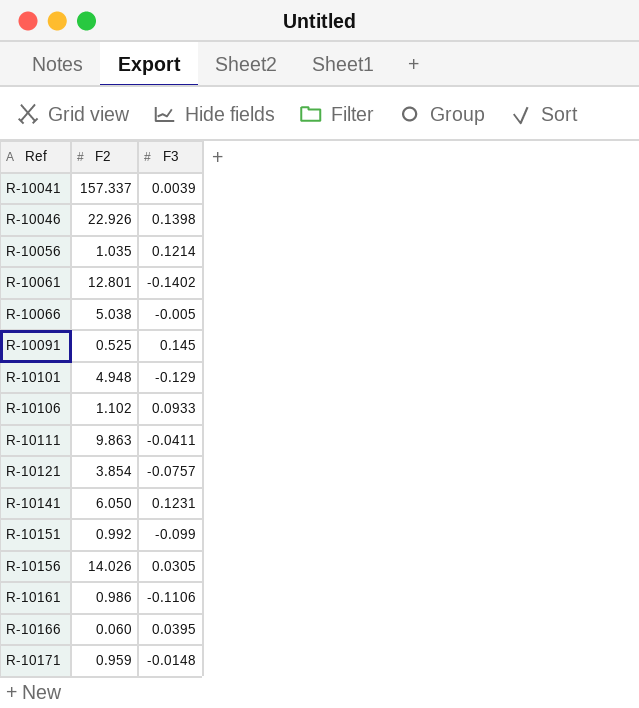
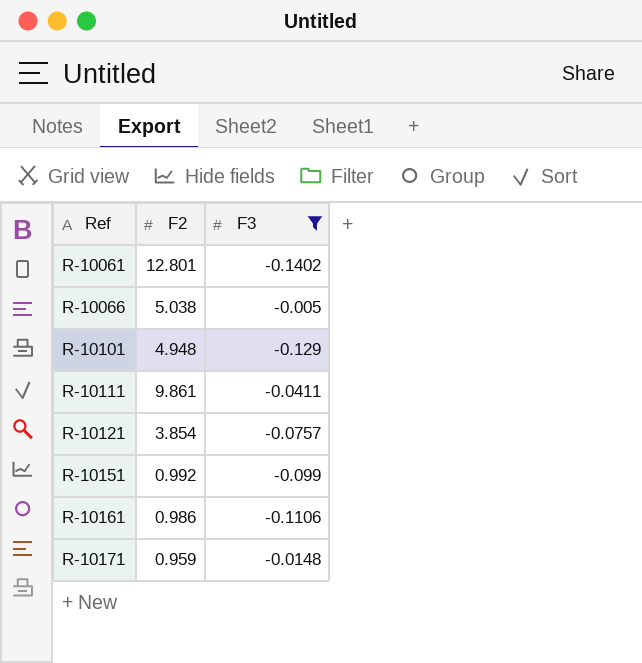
filter: none -> F3 <= -0.005
R-10111 | F2: 9.863 -> 9.861

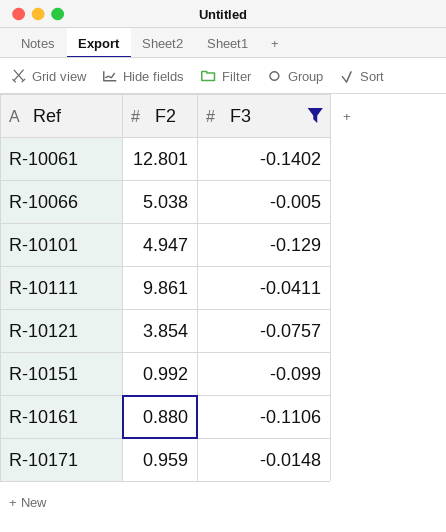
R-10101 | F2: 4.948 -> 4.947
R-10161 | F2: 0.986 -> 0.880

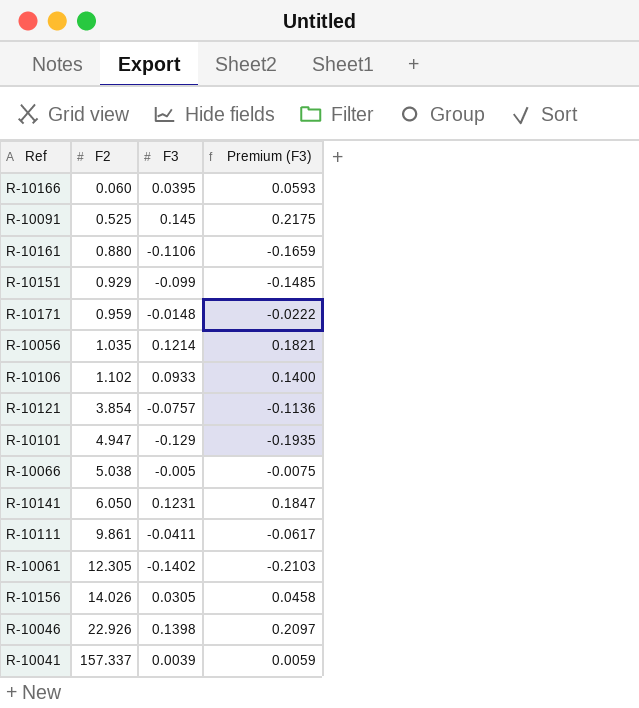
filter: F3 <= -0.005 -> none
row order: Ref ascending -> F2 ascending
column Premium (F3) | formula: none -> [F3] * 1.5
R-10151 | F2: 0.992 -> 0.929
R-10061 | F2: 12.801 -> 12.305

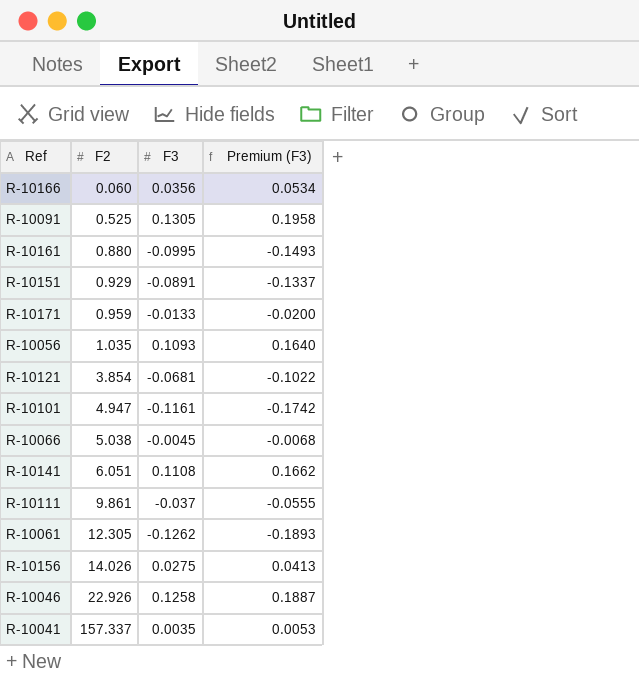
row R-10106: 1.102 | 0.0933 | 0.1400 -> none
R-10166 | F3: 0.0395 -> 0.0356
R-10166 | Premium (F3): 0.0593 -> 0.0534
R-10091 | F3: 0.145 -> 0.1305
R-10091 | Premium (F3): 0.2175 -> 0.1958
R-10161 | F3: -0.1106 -> -0.0995
R-10161 | Premium (F3): -0.1659 -> -0.1493
R-10151 | F3: -0.099 -> -0.0891
R-10151 | Premium (F3): -0.1485 -> -0.1337
R-10171 | F3: -0.0148 -> -0.0133
R-10171 | Premium (F3): -0.0222 -> -0.0200
R-10056 | F3: 0.1214 -> 0.1093
R-10056 | Premium (F3): 0.1821 -> 0.1640
R-10121 | F3: -0.0757 -> -0.0681
R-10121 | Premium (F3): -0.1136 -> -0.1022
R-10101 | F3: -0.129 -> -0.1161
R-10101 | Premium (F3): -0.1935 -> -0.1742
R-10066 | F3: -0.005 -> -0.0045
R-10066 | Premium (F3): -0.0075 -> -0.0068
R-10141 | F2: 6.050 -> 6.051
R-10141 | F3: 0.1231 -> 0.1108
R-10141 | Premium (F3): 0.1847 -> 0.1662
R-10111 | F3: -0.0411 -> -0.037
R-10111 | Premium (F3): -0.0617 -> -0.0555
R-10061 | F3: -0.1402 -> -0.1262
R-10061 | Premium (F3): -0.2103 -> -0.1893
R-10156 | F3: 0.0305 -> 0.0275
R-10156 | Premium (F3): 0.0458 -> 0.0413
R-10046 | F3: 0.1398 -> 0.1258
R-10046 | Premium (F3): 0.2097 -> 0.1887
R-10041 | F3: 0.0039 -> 0.0035
R-10041 | Premium (F3): 0.0059 -> 0.0053

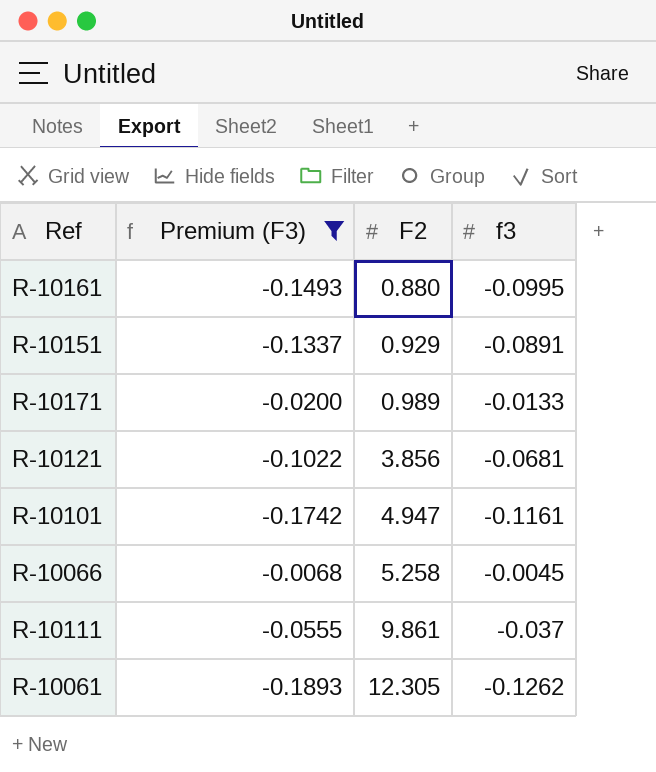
filter: none -> Premium (F3) <= -0.0068
column Premium (F3) | position: 4 -> 2
column name: F3 -> f3
R-10171 | F2: 0.959 -> 0.989
R-10121 | F2: 3.854 -> 3.856
R-10066 | F2: 5.038 -> 5.258

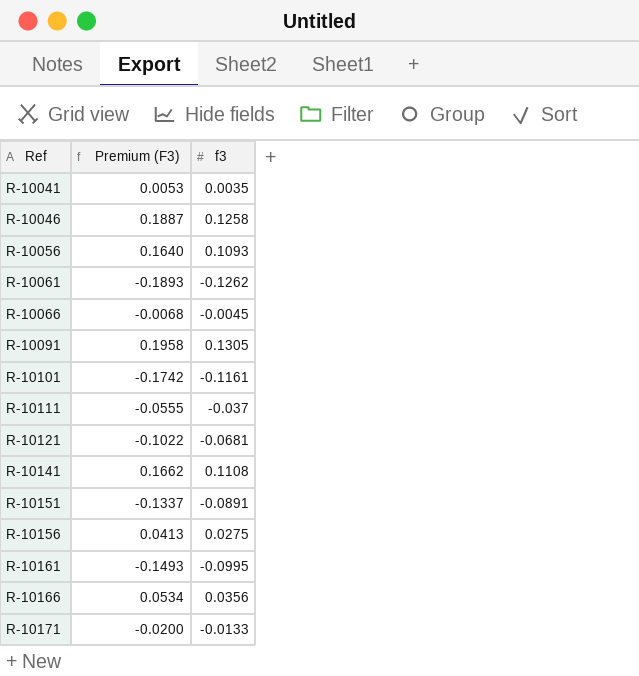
filter: Premium (F3) <= -0.0068 -> none
row order: F2 ascending -> Ref ascending
column F2 | position: 3 -> none

